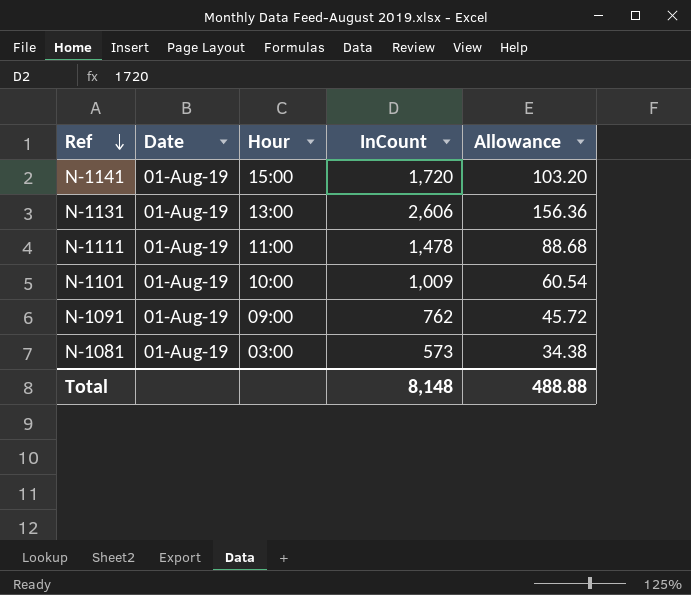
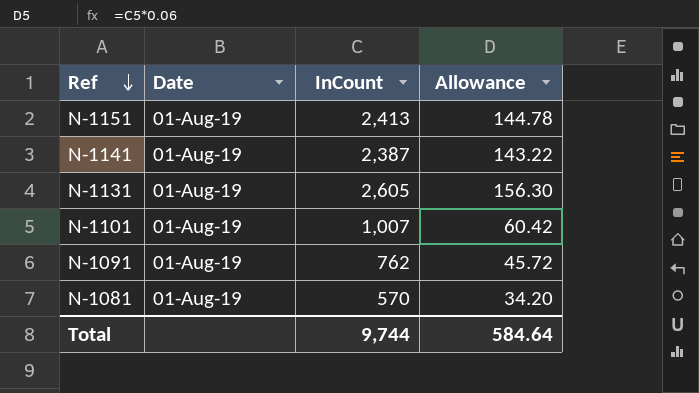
column Hour | position: 3 -> none
row N-1111: 01-Aug-19 | 11:00 | 1,478 | 88.68 -> none
row N-1151: none -> 01-Aug-19 | 2,413 | 144.78
N-1141 | InCount: 1,720 -> 2,387
N-1141 | Allowance: 103.20 -> 143.22
N-1131 | InCount: 2,606 -> 2,605
N-1131 | Allowance: 156.36 -> 156.30
N-1101 | InCount: 1,009 -> 1,007
N-1101 | Allowance: 60.54 -> 60.42
N-1081 | InCount: 573 -> 570
N-1081 | Allowance: 34.38 -> 34.20
Total | InCount: 8,148 -> 9,744
Total | Allowance: 488.88 -> 584.64

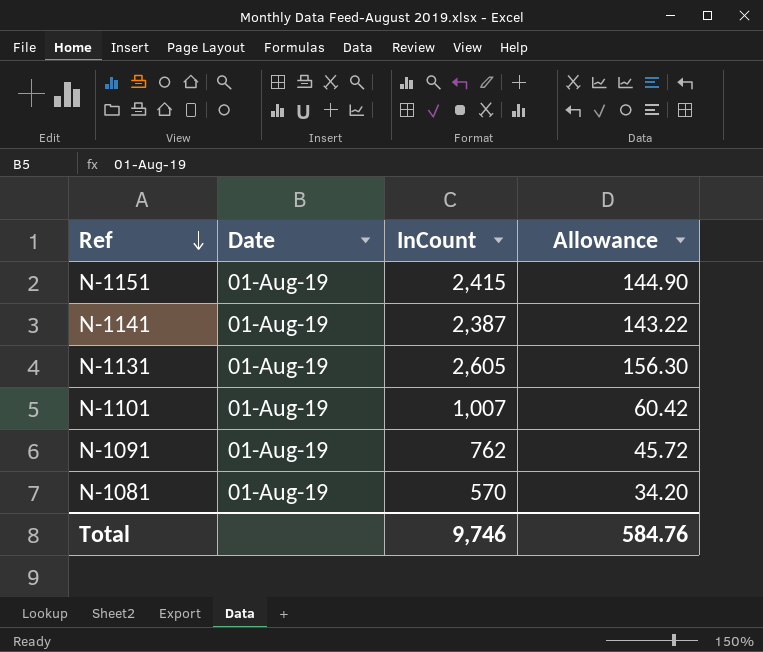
N-1151 | InCount: 2,413 -> 2,415
N-1151 | Allowance: 144.78 -> 144.90
Total | InCount: 9,744 -> 9,746
Total | Allowance: 584.64 -> 584.76

